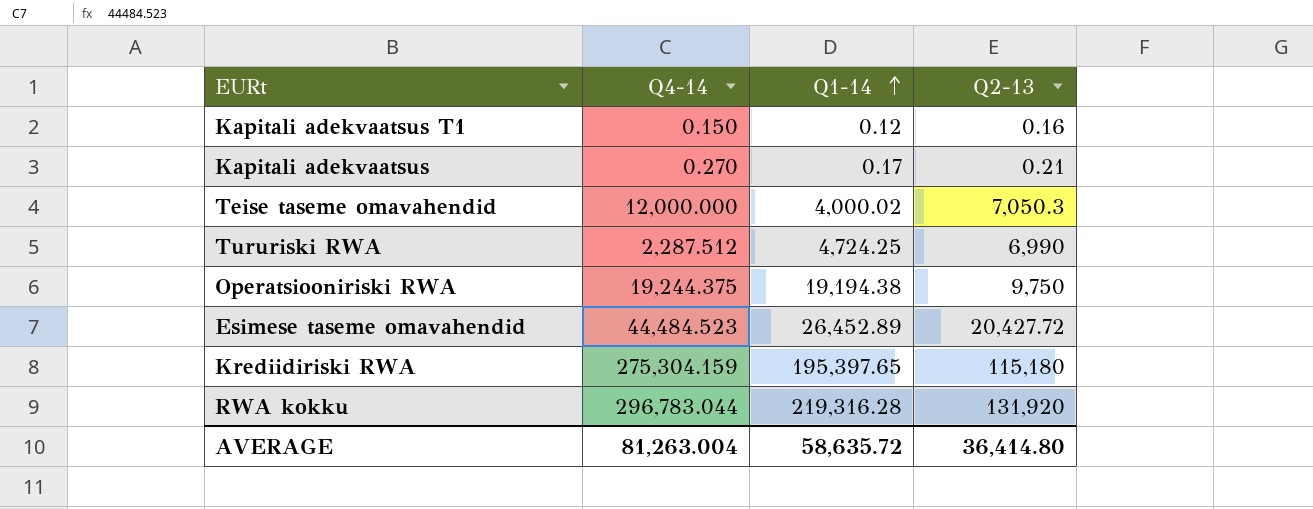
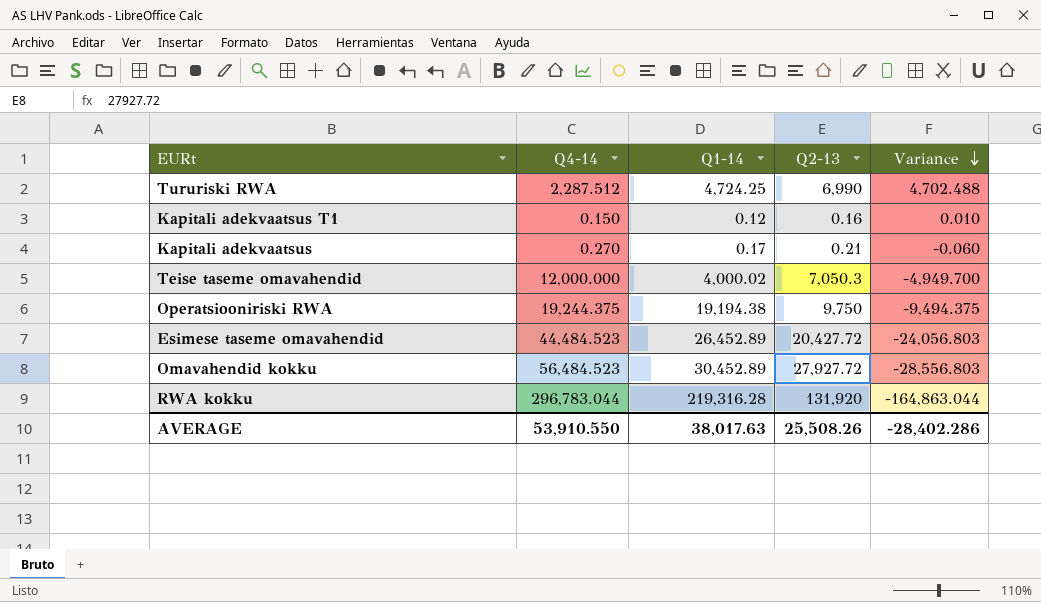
row order: Q1-14 ascending -> Variance descending
column Variance | formula: none -> [Q2-13] - [Q4-14]
row Krediidiriski RWA: 275,304.159 | 195,397.65 | 115,180 -> none
row Omavahendid kokku: none -> 56,484.523 | 30,452.89 | 27,927.72 | -28,556.803
AVERAGE | Q4-14: 81,263.004 -> 53,910.550
AVERAGE | Q1-14: 58,635.72 -> 38,017.63
AVERAGE | Q2-13: 36,414.80 -> 25,508.26

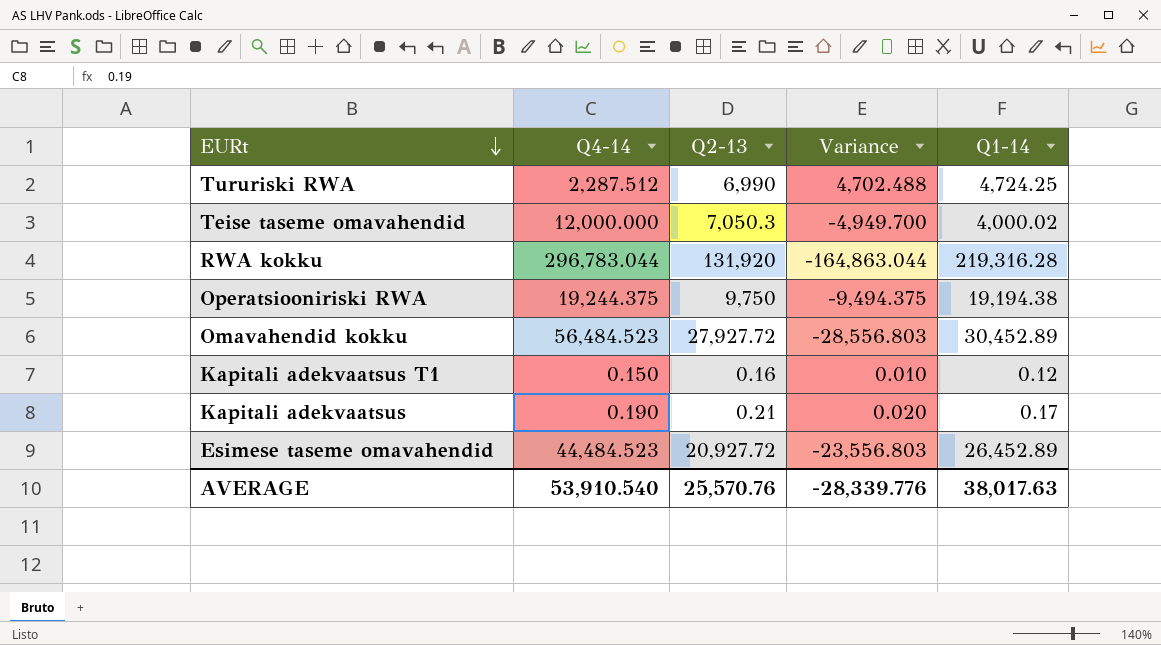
row order: Variance descending -> EURt descending
column Q1-14 | position: 3 -> 5
Kapitali adekvaatsus | Q4-14: 0.270 -> 0.190
Kapitali adekvaatsus | Variance: -0.060 -> 0.020
Esimese taseme omavahendid | Q2-13: 20,427.72 -> 20,927.72
Esimese taseme omavahendid | Variance: -24,056.803 -> -23,556.803
AVERAGE | Q4-14: 53,910.550 -> 53,910.540
AVERAGE | Q2-13: 25,508.26 -> 25,570.76
AVERAGE | Variance: -28,402.286 -> -28,339.776

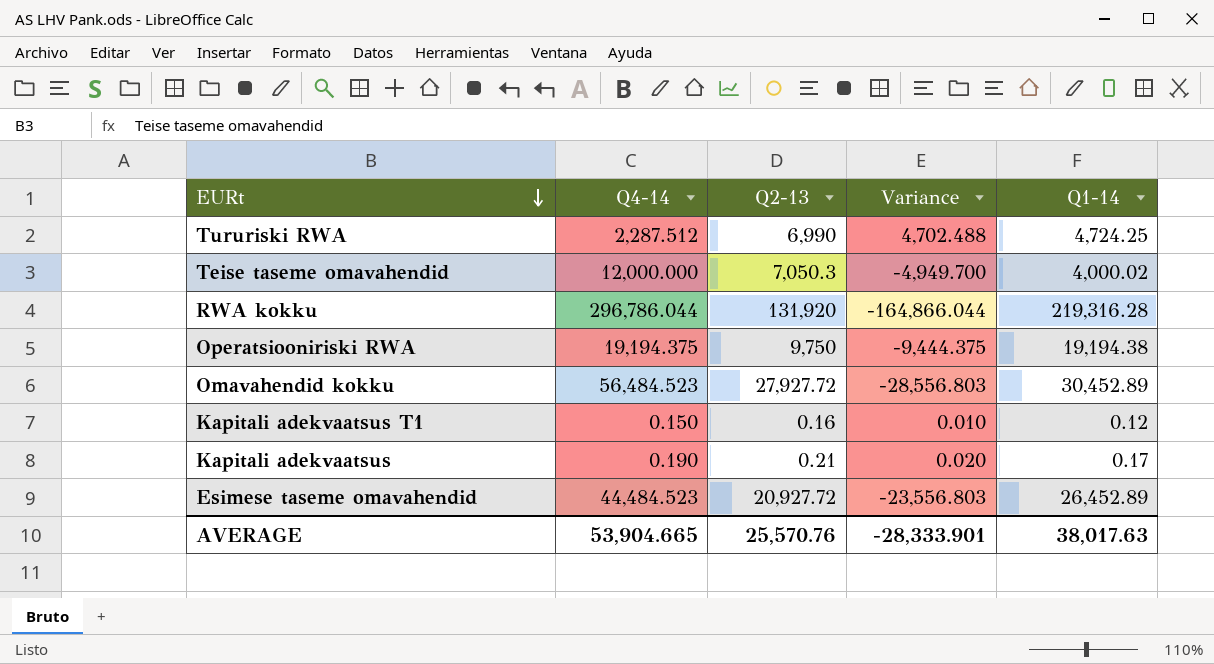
RWA kokku | Q4-14: 296,783.044 -> 296,786.044
RWA kokku | Variance: -164,863.044 -> -164,866.044
Operatsiooniriski RWA | Q4-14: 19,244.375 -> 19,194.375
Operatsiooniriski RWA | Variance: -9,494.375 -> -9,444.375
AVERAGE | Q4-14: 53,910.540 -> 53,904.665
AVERAGE | Variance: -28,339.776 -> -28,333.901

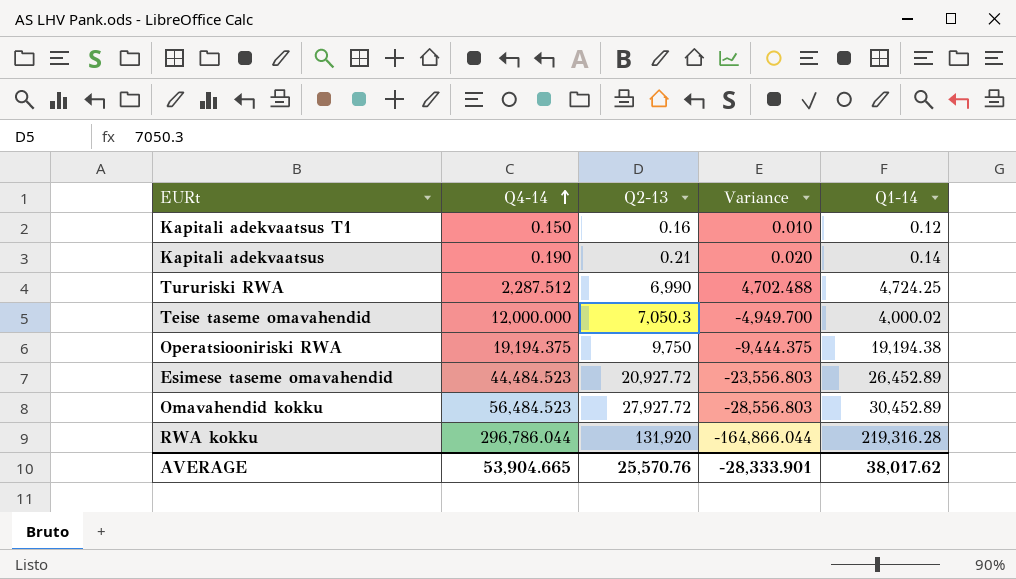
row order: EURt descending -> Q4-14 ascending
Kapitali adekvaatsus | Q1-14: 0.17 -> 0.14
AVERAGE | Q1-14: 38,017.63 -> 38,017.62

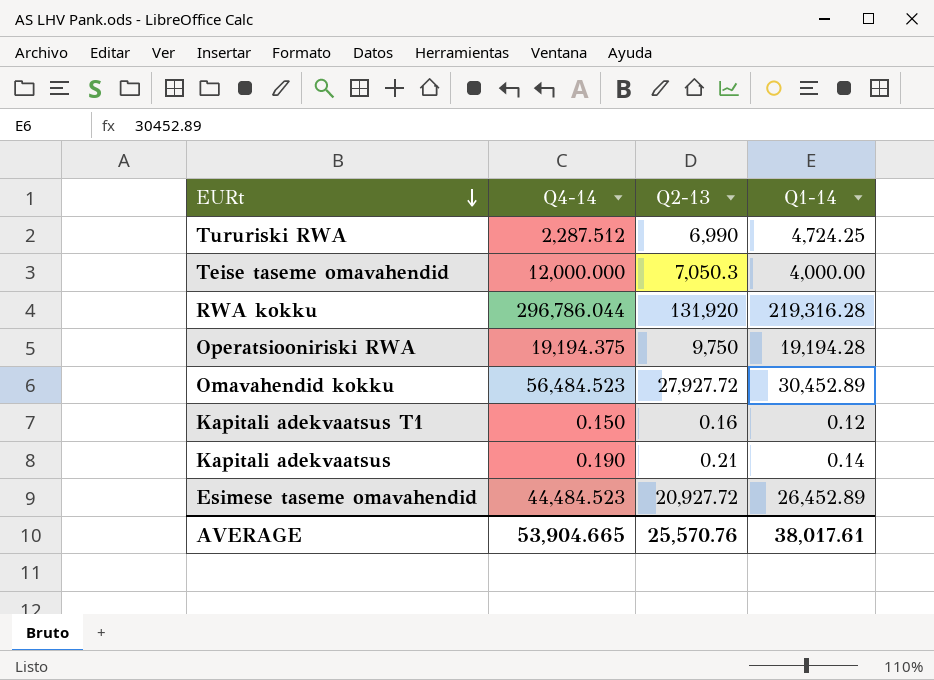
row order: Q4-14 ascending -> EURt descending
column Variance | formula: [Q2-13] - [Q4-14] -> none
Teise taseme omavahendid | Q1-14: 4,000.02 -> 4,000.00
Operatsiooniriski RWA | Q1-14: 19,194.38 -> 19,194.28
AVERAGE | Q1-14: 38,017.62 -> 38,017.61

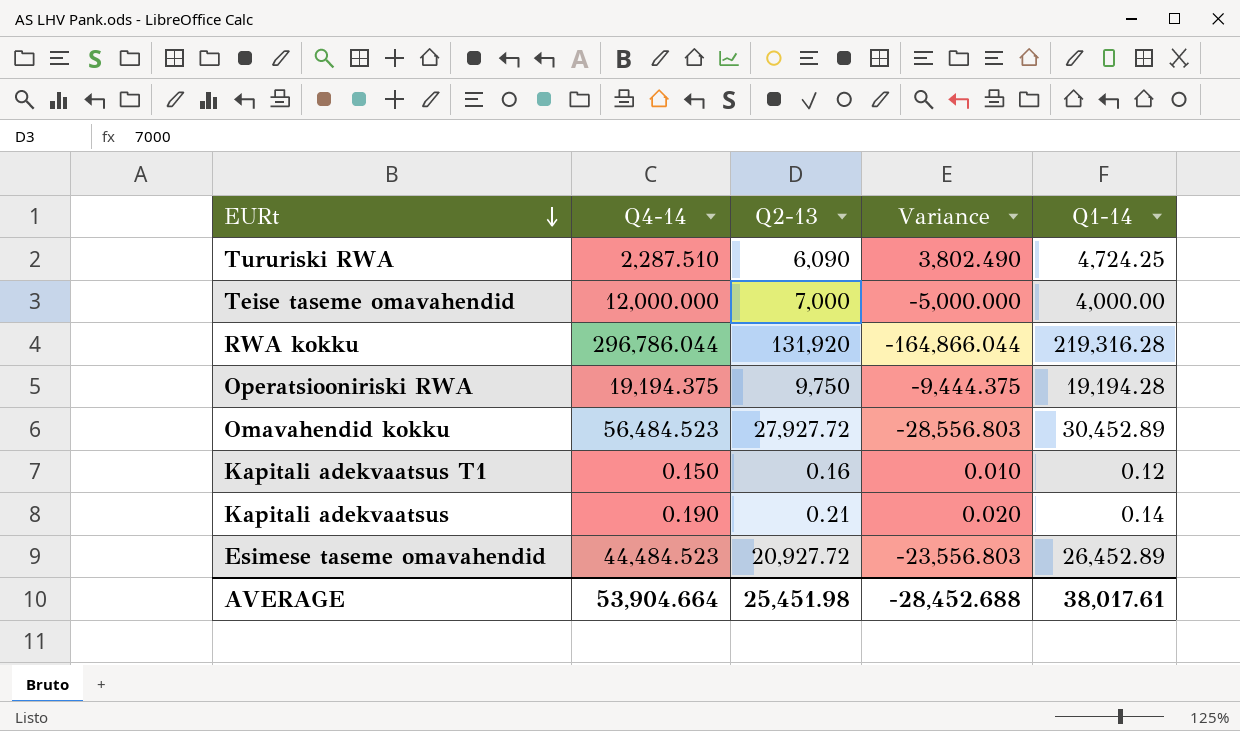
column Variance | formula: none -> [Q2-13] - [Q4-14]
Tururiski RWA | Q4-14: 2,287.512 -> 2,287.510
Tururiski RWA | Q2-13: 6,990 -> 6,090
Teise taseme omavahendid | Q2-13: 7,050.3 -> 7,000
AVERAGE | Q4-14: 53,904.665 -> 53,904.664
AVERAGE | Q2-13: 25,570.76 -> 25,451.98

